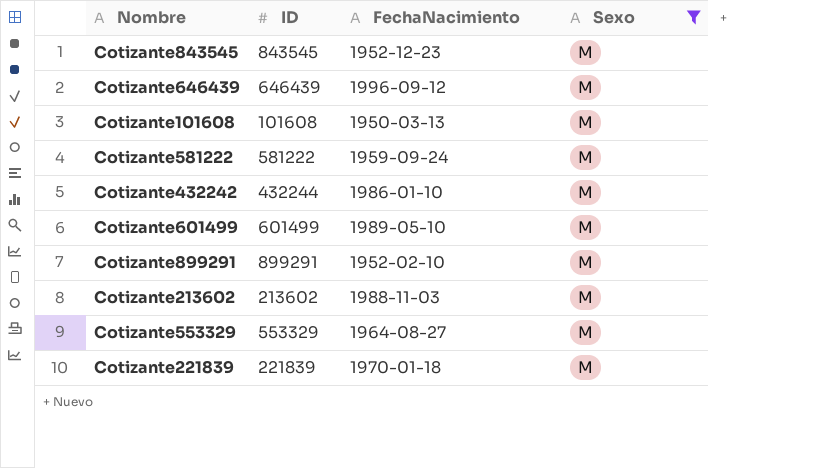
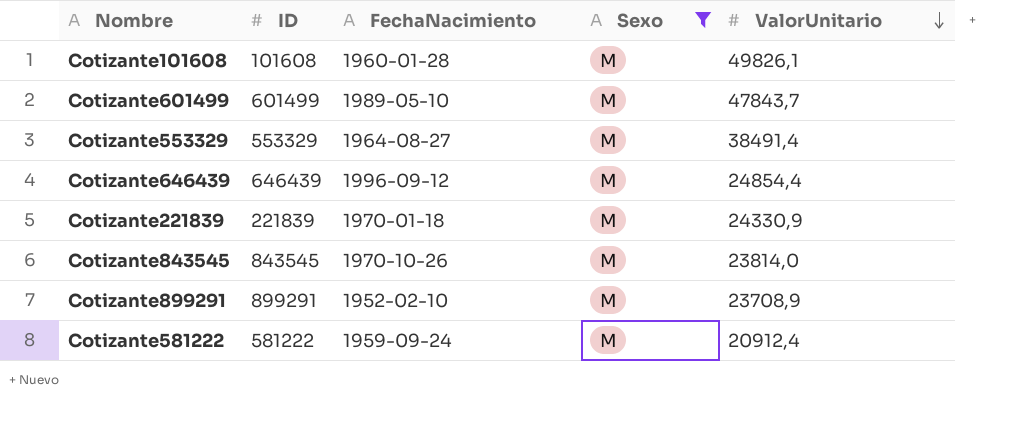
row order: none -> ValorUnitario descending
column ValorUnitario | position: none -> 5
row Cotizante432242: 432244 | 1986-01-10 | M -> none
row Cotizante213602: 213602 | 1988-11-03 | M -> none
Cotizante101608 | FechaNacimiento: 1950-03-13 -> 1960-01-28
Cotizante843545 | FechaNacimiento: 1952-12-23 -> 1970-10-26

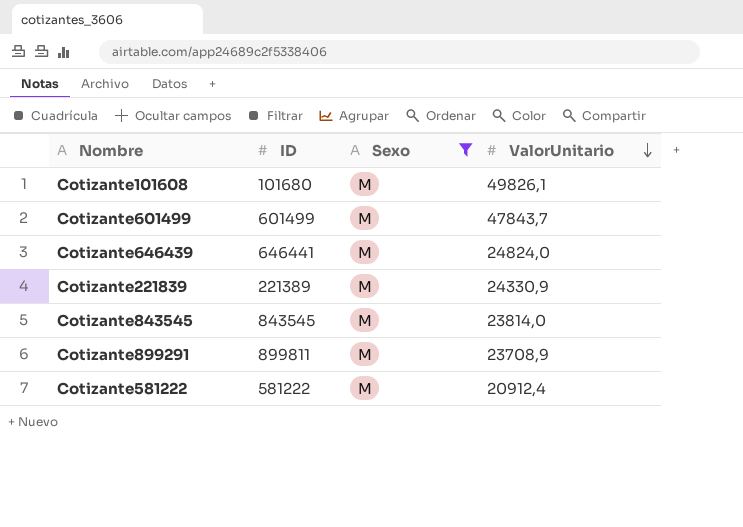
column FechaNacimiento | position: 3 -> none
row Cotizante553329: 553329 | 1964-08-27 | M | 38491,4 -> none
Cotizante101608 | ID: 101608 -> 101680
Cotizante646439 | ID: 646439 -> 646441
Cotizante646439 | ValorUnitario: 24854,4 -> 24824,0
Cotizante221839 | ID: 221839 -> 221389
Cotizante899291 | ID: 899291 -> 899811

